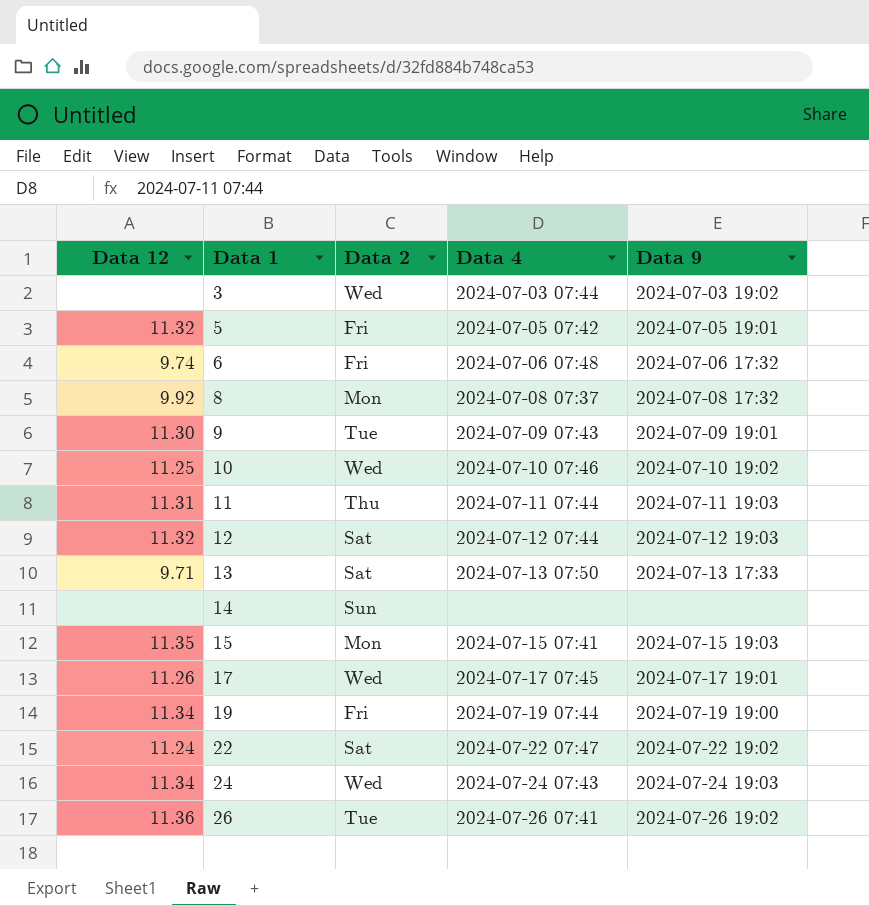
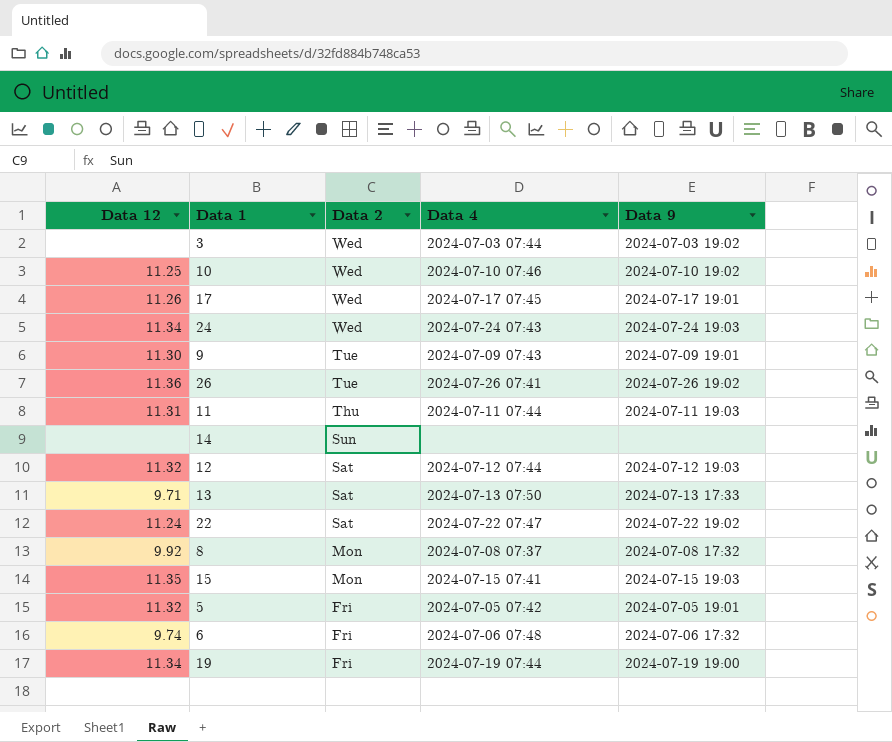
row order: Data 1 ascending -> Data 2 descending

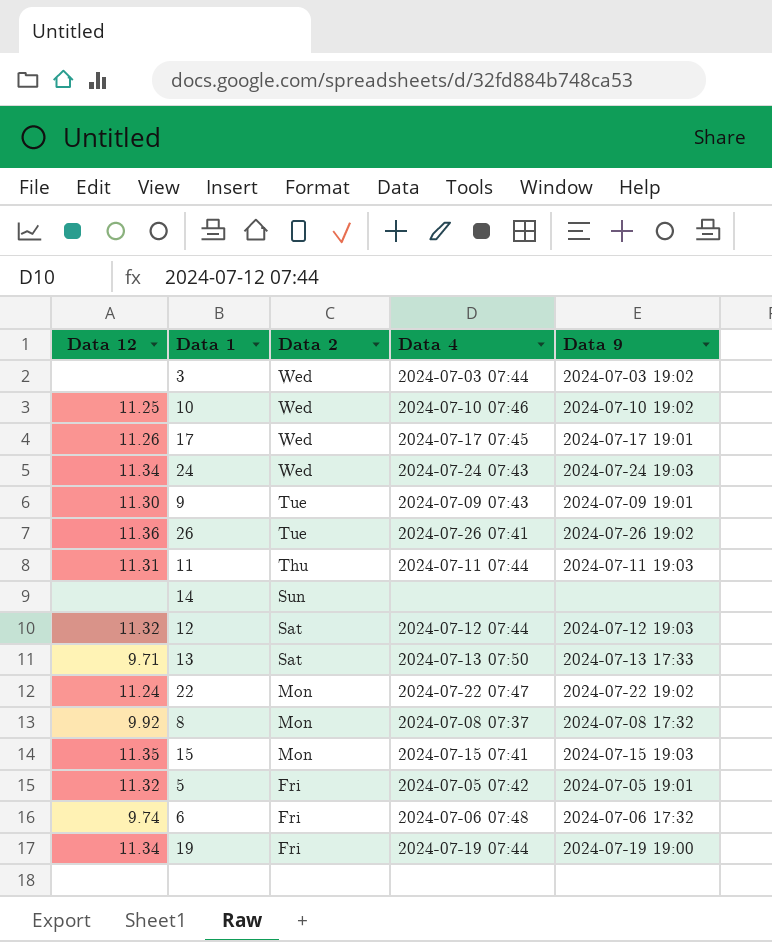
22 | Data 2: Sat -> Mon

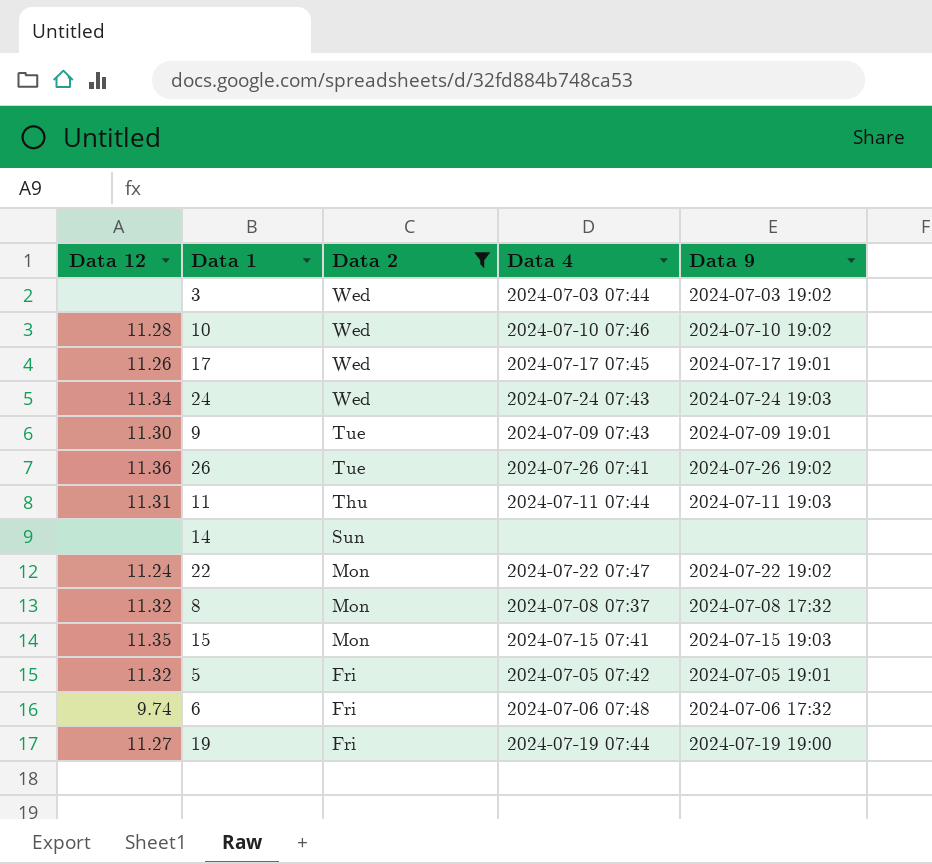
filter: none -> Data 2 != Sat
10 | Data 12: 11.25 -> 11.28
8 | Data 12: 9.92 -> 11.32
19 | Data 12: 11.34 -> 11.27

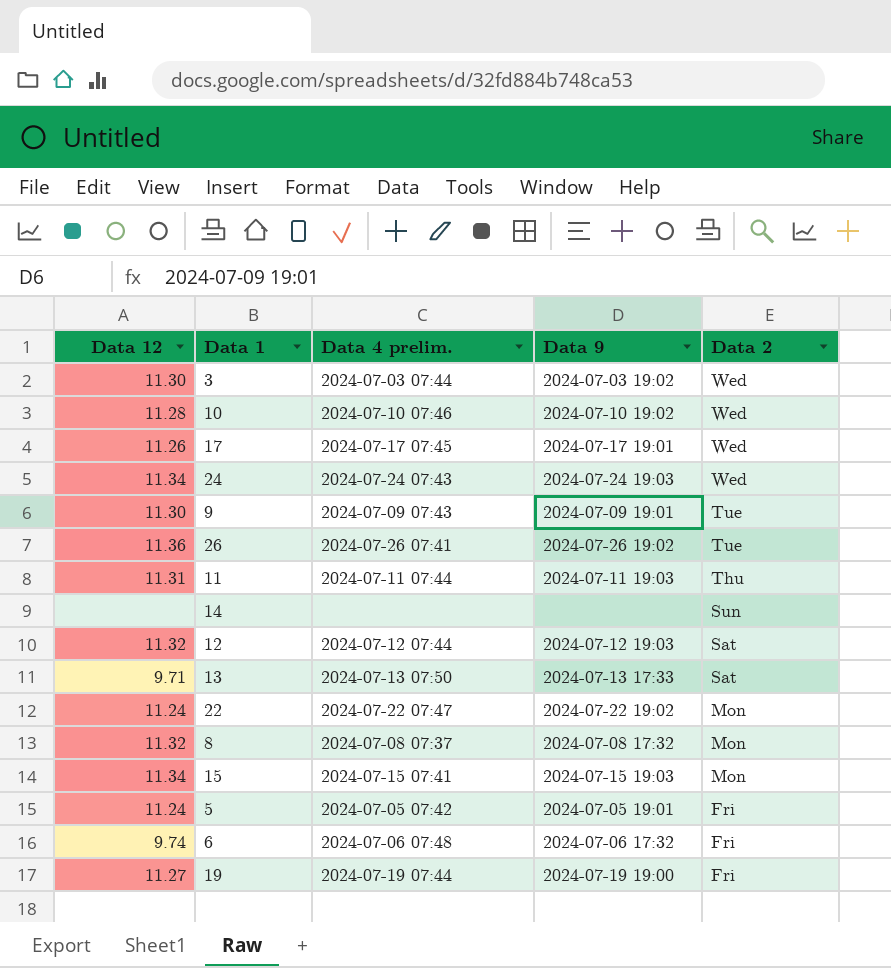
filter: Data 2 != Sat -> none
column name: Data 4 -> Data 4 prelim.
column Data 2 | position: 3 -> 5
3 | Data 12: none -> 11.30
15 | Data 12: 11.35 -> 11.34
5 | Data 12: 11.32 -> 11.24

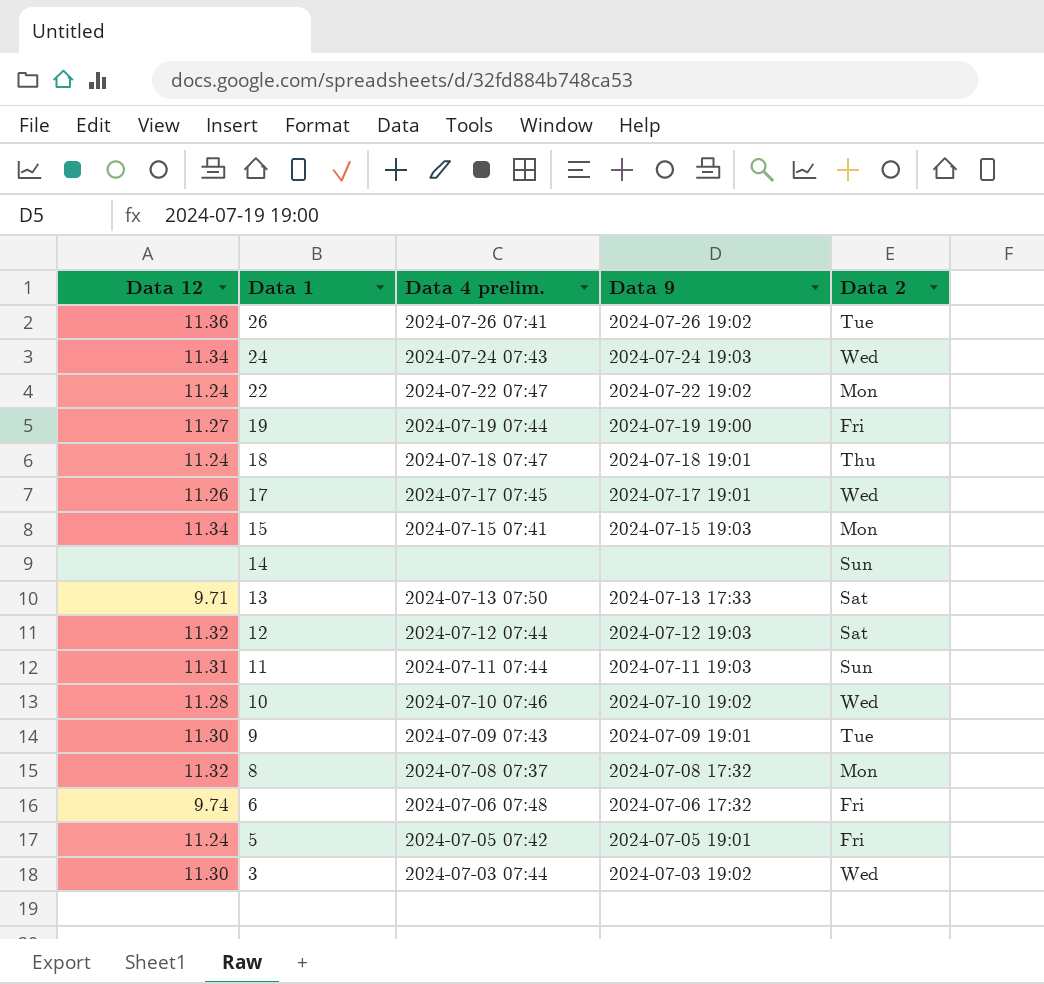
row order: Data 2 descending -> Data 1 descending
row 18: none -> 11.24 | 2024-07-18 07:47 | 2024-07-18 19:01 | Thu
11 | Data 2: Thu -> Sun

